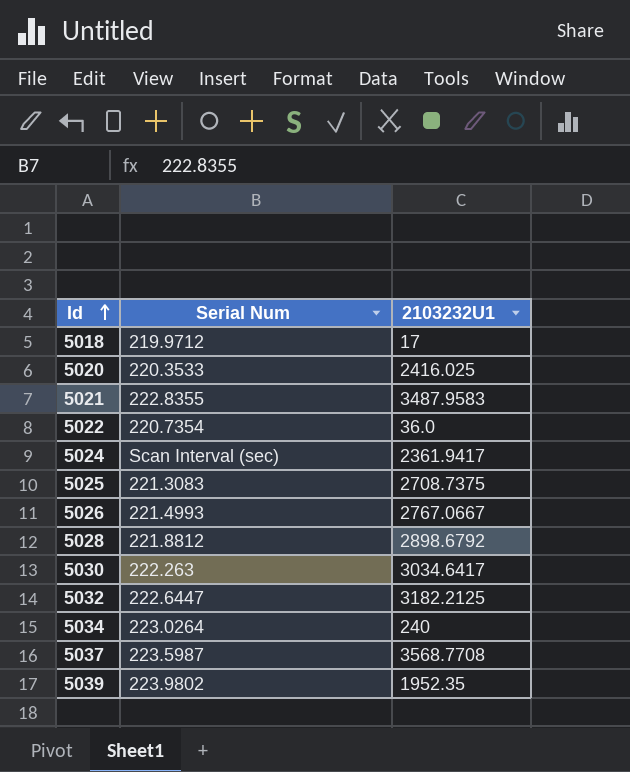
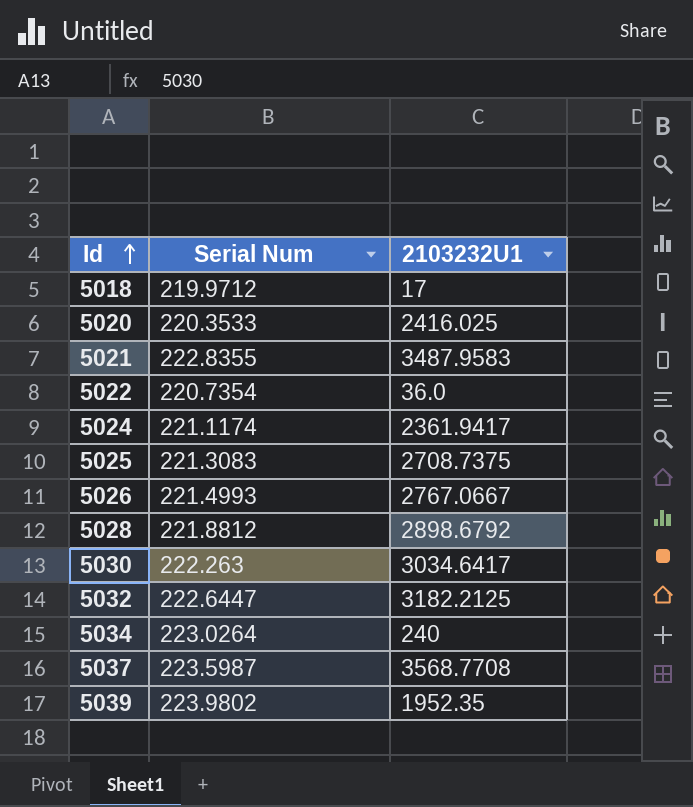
5024 | Serial Num: Scan Interval (sec) -> 221.1174

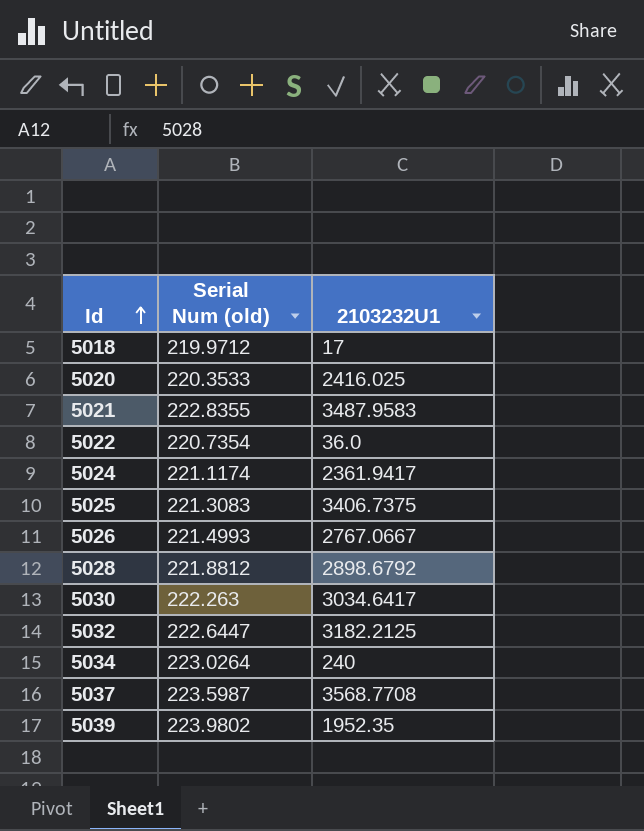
column name: Serial Num -> Serial Num (old)
5025 | 2103232U1: 2708.7375 -> 3406.7375

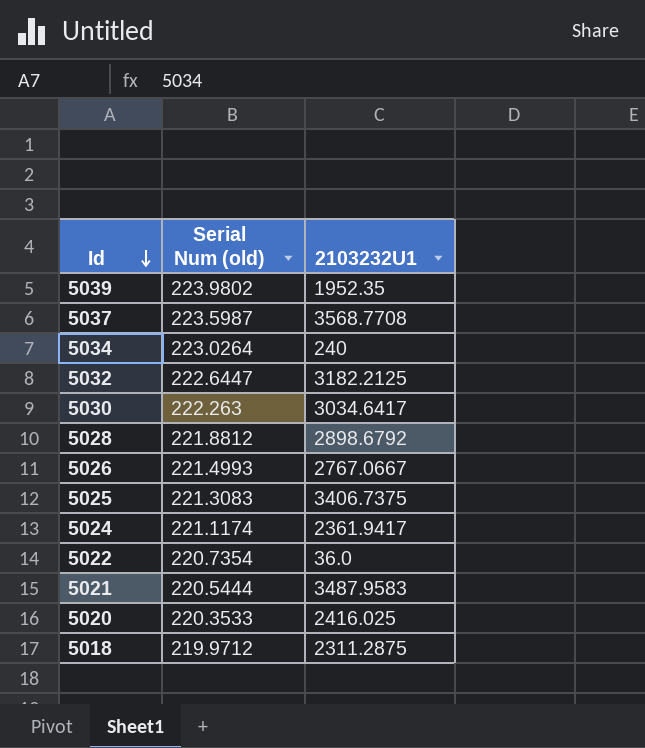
row order: Id ascending -> Id descending
5021 | Serial Num (old): 222.8355 -> 220.5444
5018 | 2103232U1: 17 -> 2311.2875

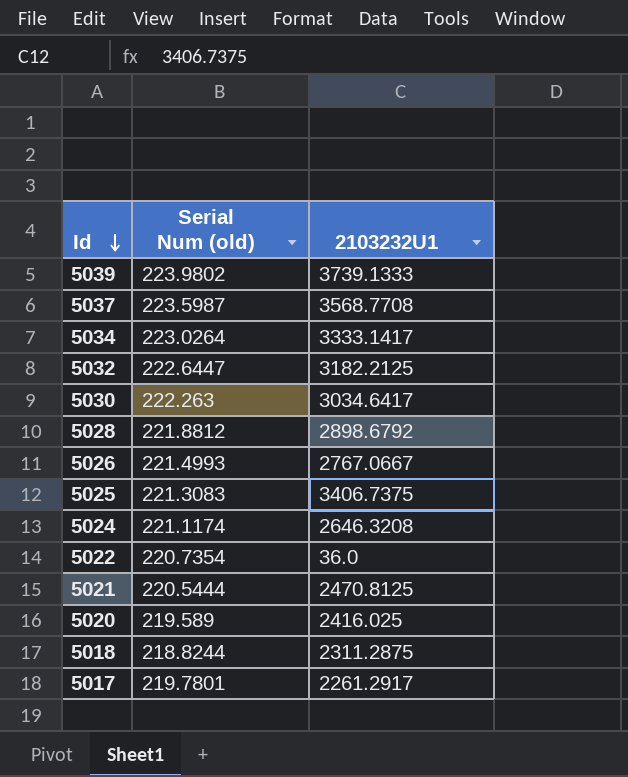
5039 | 2103232U1: 1952.35 -> 3739.1333
5034 | 2103232U1: 240 -> 3333.1417
5024 | 2103232U1: 2361.9417 -> 2646.3208
5021 | 2103232U1: 3487.9583 -> 2470.8125
5020 | Serial Num (old): 220.3533 -> 219.589
5018 | Serial Num (old): 219.9712 -> 218.8244
row 5017: none -> 219.7801 | 2261.2917

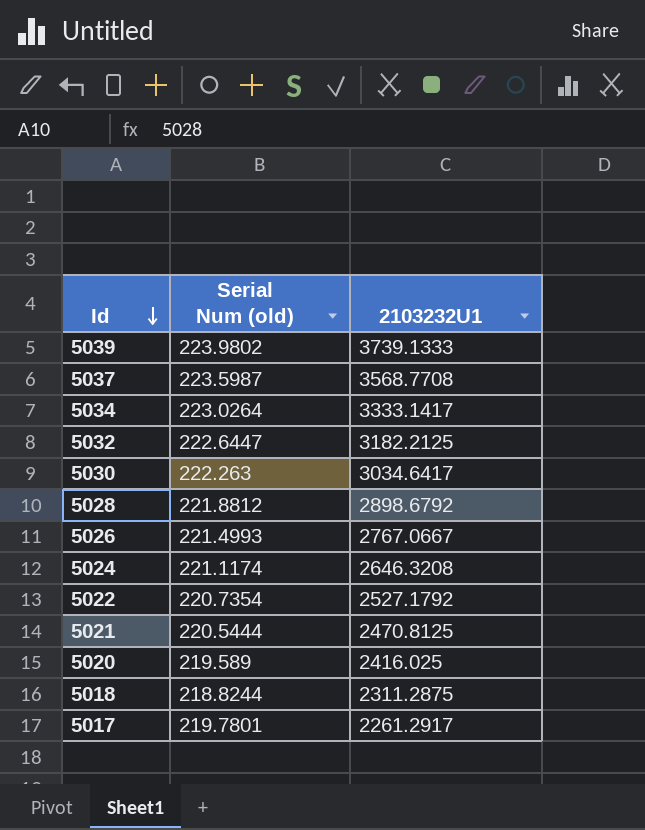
row 5025: 221.3083 | 3406.7375 -> none
5022 | 2103232U1: 36.0 -> 2527.1792

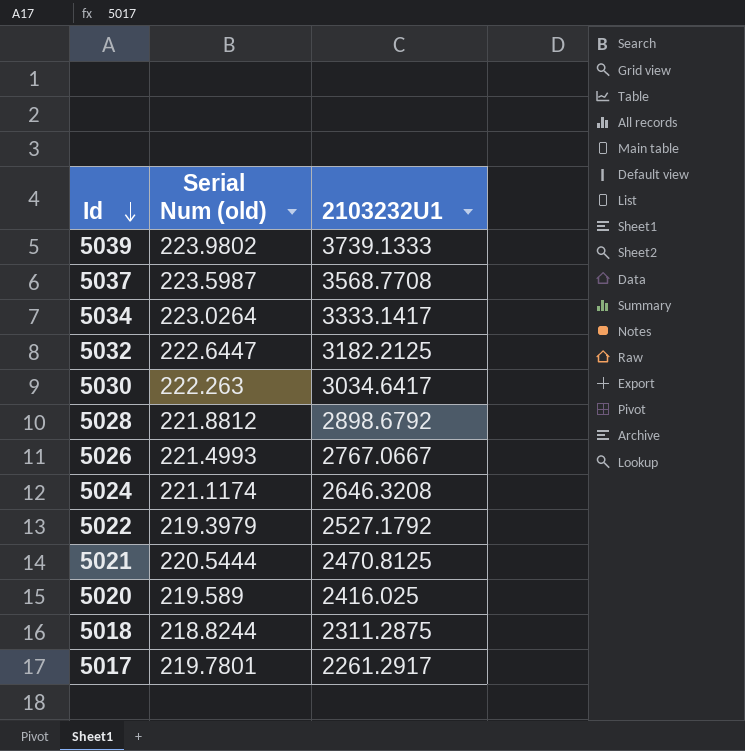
5022 | Serial Num (old): 220.7354 -> 219.3979

